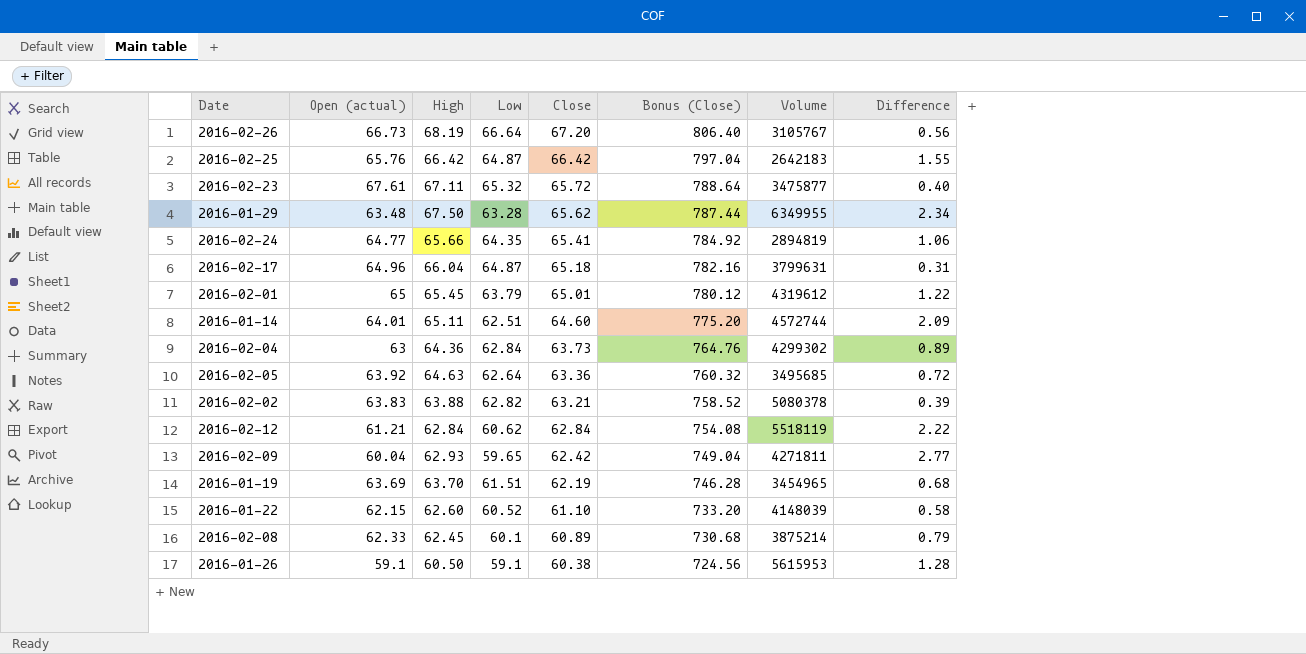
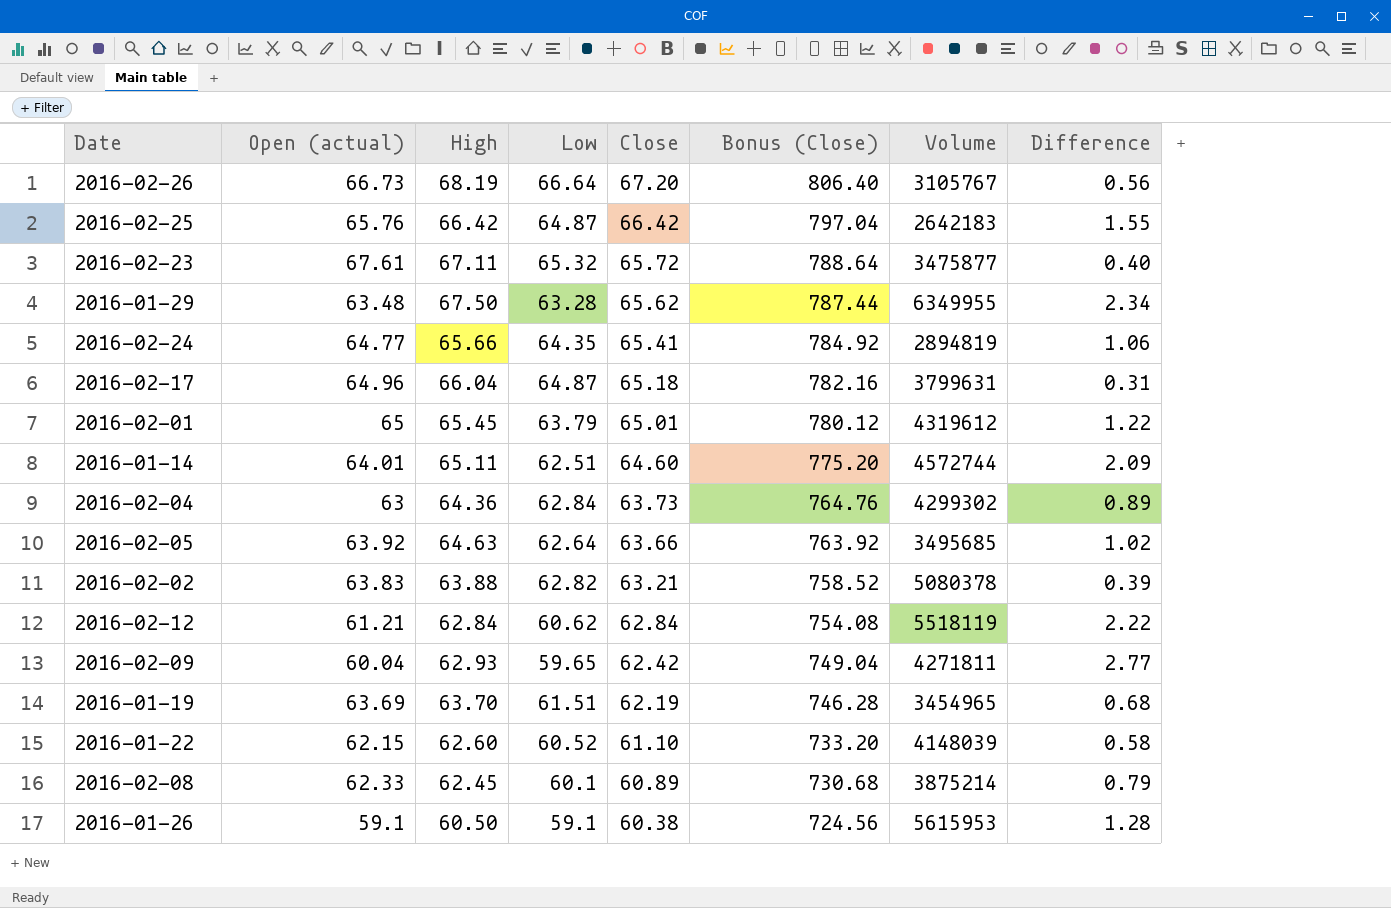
2016-02-05 | Close: 63.36 -> 63.66
2016-02-05 | Bonus (Close): 760.32 -> 763.92
2016-02-05 | Difference: 0.72 -> 1.02

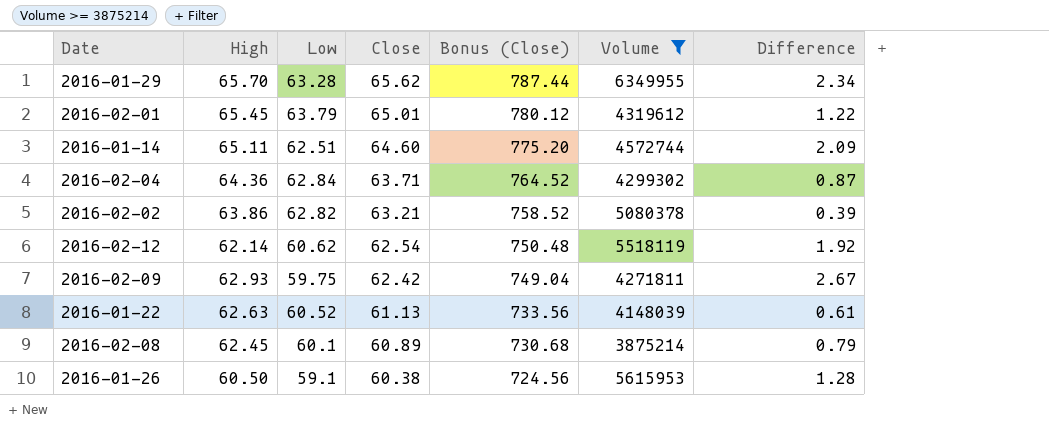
filter: none -> Volume >= 3875214
column Open (actual) | position: 2 -> none
2016-01-29 | High: 67.50 -> 65.70
2016-02-04 | Close: 63.73 -> 63.71
2016-02-04 | Bonus (Close): 764.76 -> 764.52
2016-02-04 | Difference: 0.89 -> 0.87
2016-02-02 | High: 63.88 -> 63.86
2016-02-12 | High: 62.84 -> 62.14
2016-02-12 | Close: 62.84 -> 62.54
2016-02-12 | Bonus (Close): 754.08 -> 750.48
2016-02-12 | Difference: 2.22 -> 1.92
2016-02-09 | Low: 59.65 -> 59.75
2016-02-09 | Difference: 2.77 -> 2.67
2016-01-22 | High: 62.60 -> 62.63
2016-01-22 | Close: 61.10 -> 61.13
2016-01-22 | Bonus (Close): 733.20 -> 733.56
2016-01-22 | Difference: 0.58 -> 0.61

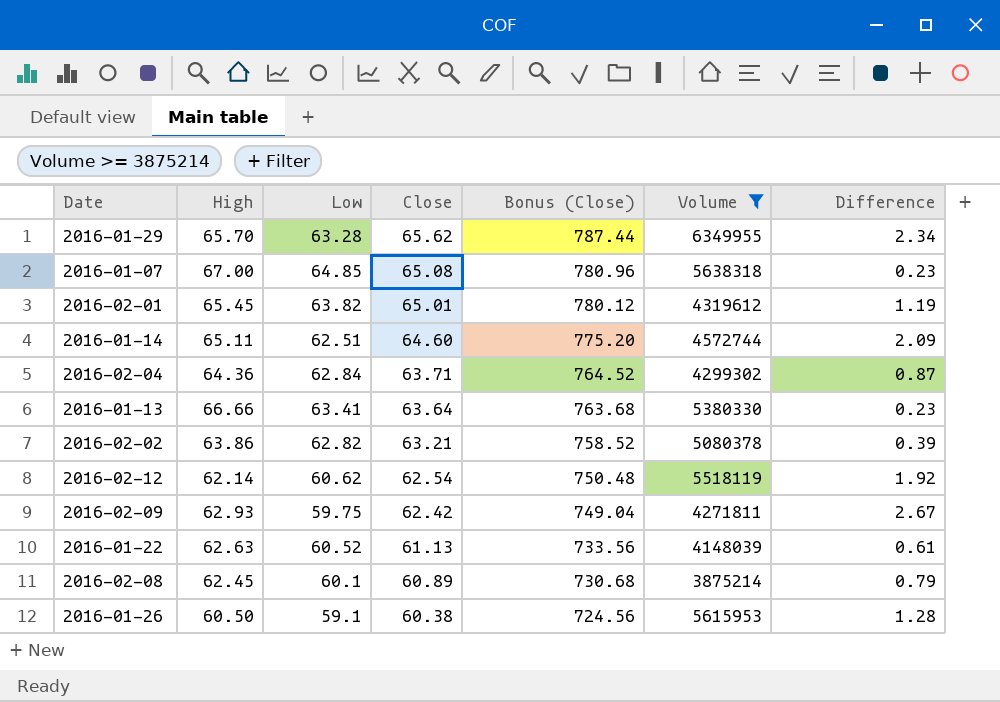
row 2016-01-07: none -> 67.00 | 64.85 | 65.08 | 780.96 | 5638318 | 0.23
2016-02-01 | Low: 63.79 -> 63.82
2016-02-01 | Difference: 1.22 -> 1.19
row 2016-01-13: none -> 66.66 | 63.41 | 63.64 | 763.68 | 5380330 | 0.23

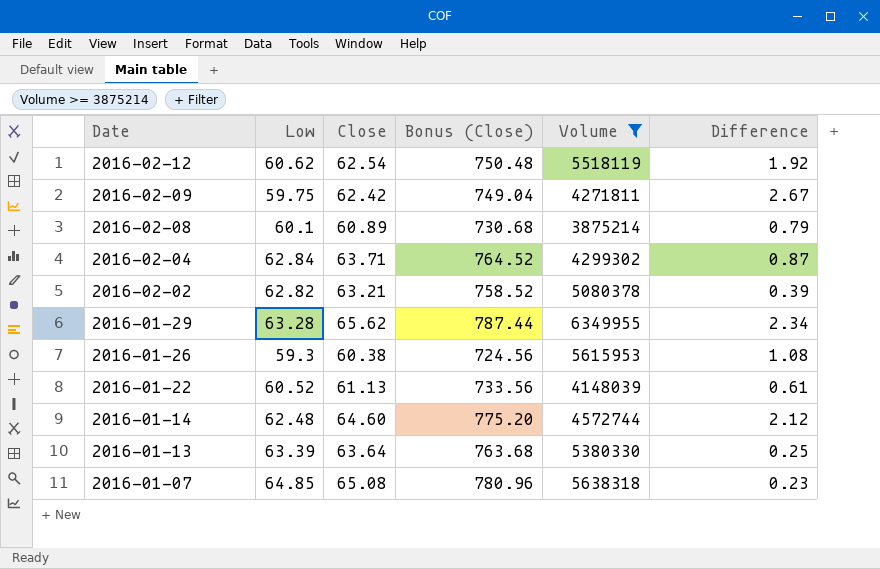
row order: Close descending -> Date descending
column High | position: 2 -> none
row 2016-02-01: 65.45 | 63.82 | 65.01 | 780.12 | 4319612 | 1.19 -> none
2016-01-26 | Low: 59.1 -> 59.3
2016-01-26 | Difference: 1.28 -> 1.08
2016-01-14 | Low: 62.51 -> 62.48
2016-01-14 | Difference: 2.09 -> 2.12
2016-01-13 | Low: 63.41 -> 63.39
2016-01-13 | Difference: 0.23 -> 0.25

